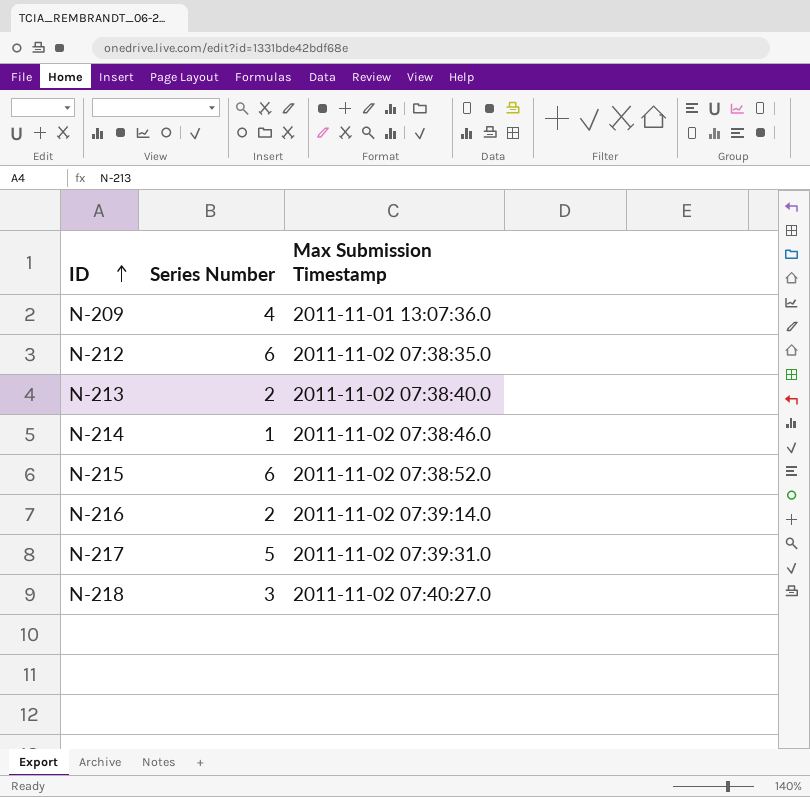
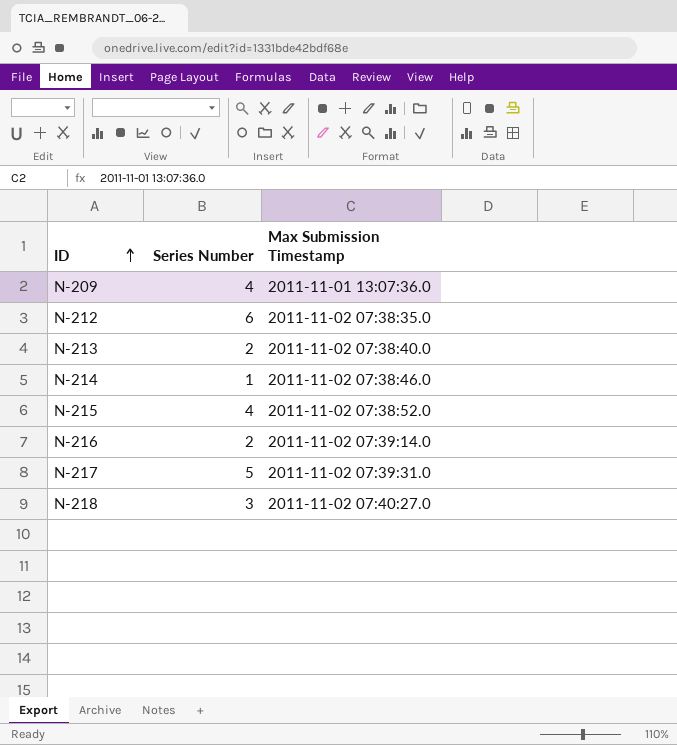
N-215 | Series Number: 6 -> 4

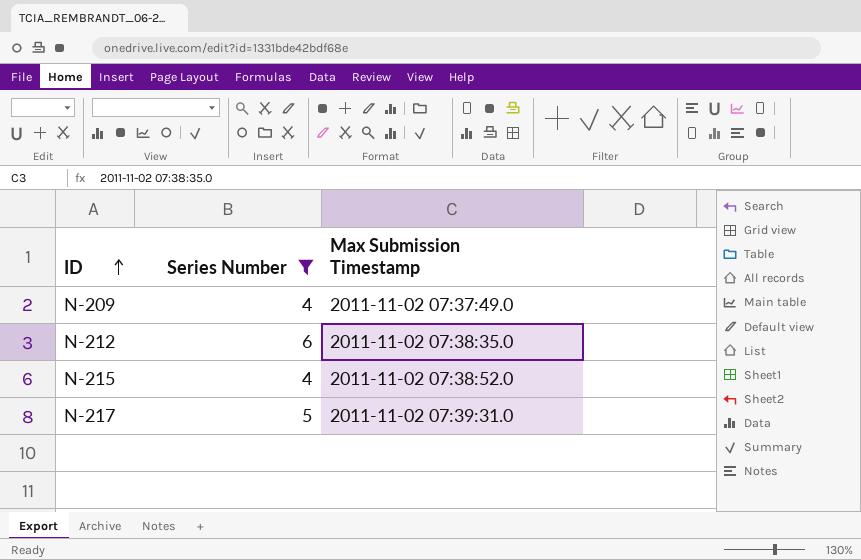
filter: none -> Series Number >= 4
N-209 | Max Submission Timestamp: 2011-11-01 13:07:36.0 -> 2011-11-02 07:37:49.0

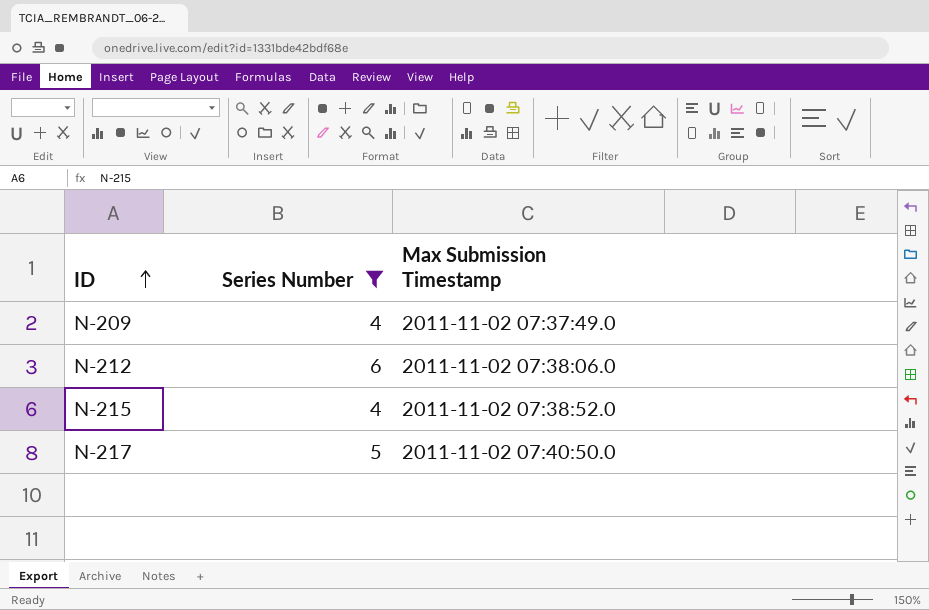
N-212 | Max Submission Timestamp: 2011-11-02 07:38:35.0 -> 2011-11-02 07:38:06.0
N-217 | Max Submission Timestamp: 2011-11-02 07:39:31.0 -> 2011-11-02 07:40:50.0

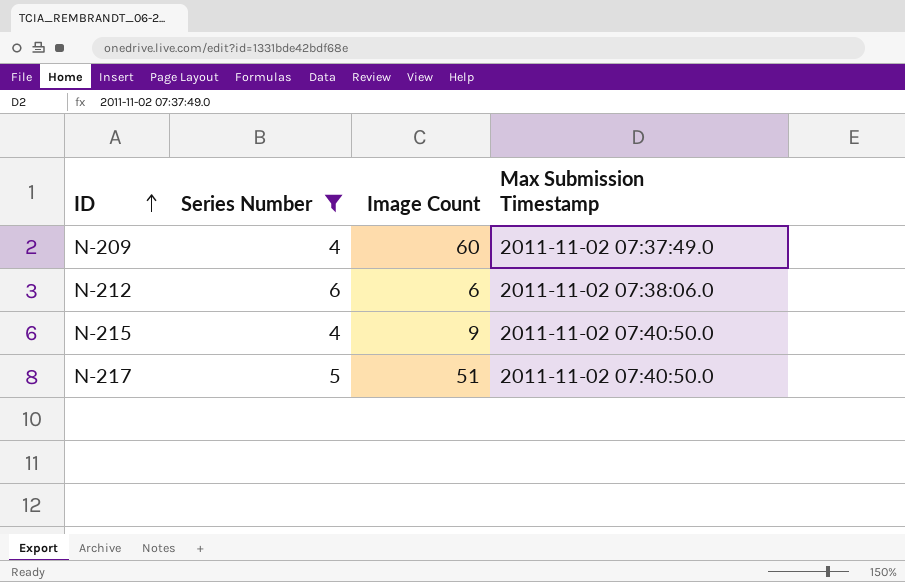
column Image Count | position: none -> 3
N-215 | Max Submission Timestamp: 2011-11-02 07:38:52.0 -> 2011-11-02 07:40:50.0

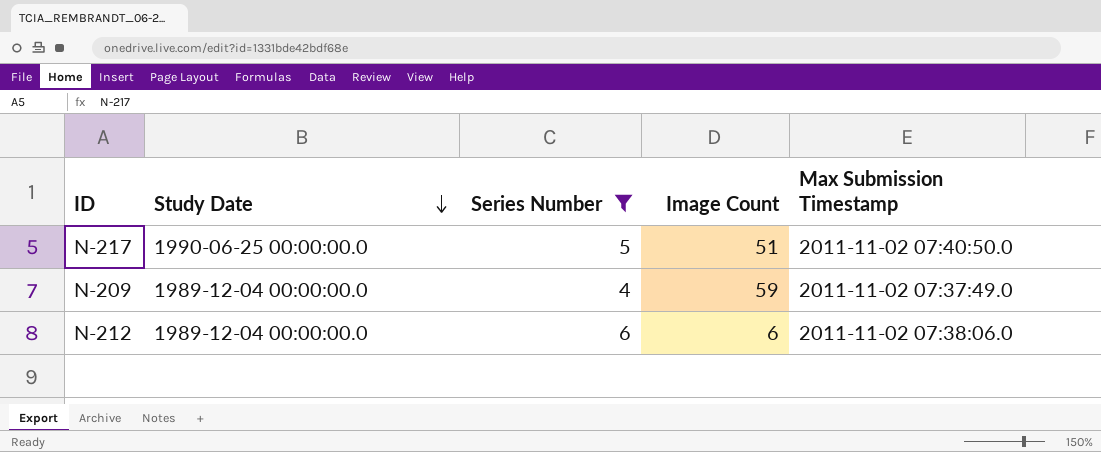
row order: ID ascending -> Study Date descending
column Study Date | position: none -> 2
row N-215: 4 | 9 | 2011-11-02 07:40:50.0 -> none
N-209 | Image Count: 60 -> 59

